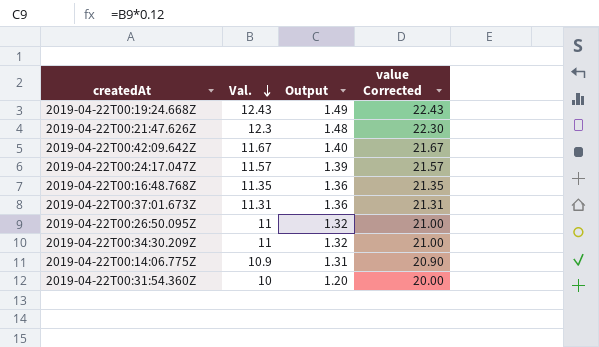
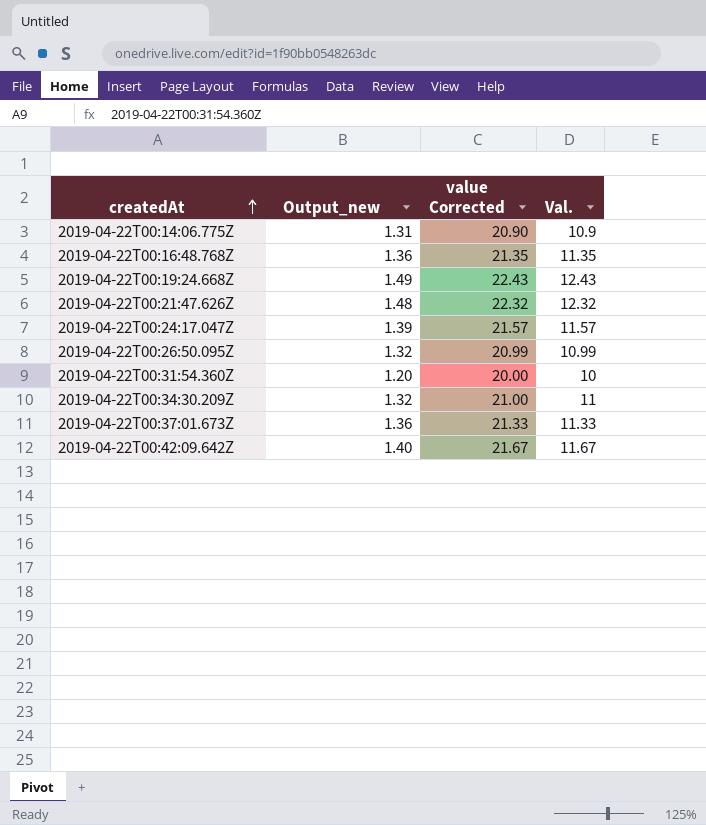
row order: Val. descending -> createdAt ascending
column name: Output -> Output_new
column Val. | position: 2 -> 4
2019-04-22T00:21:47.626Z | value Corrected: 22.30 -> 22.32
2019-04-22T00:21:47.626Z | Val.: 12.3 -> 12.32
2019-04-22T00:26:50.095Z | value Corrected: 21.00 -> 20.99
2019-04-22T00:26:50.095Z | Val.: 11 -> 10.99
2019-04-22T00:37:01.673Z | value Corrected: 21.31 -> 21.33
2019-04-22T00:37:01.673Z | Val.: 11.31 -> 11.33

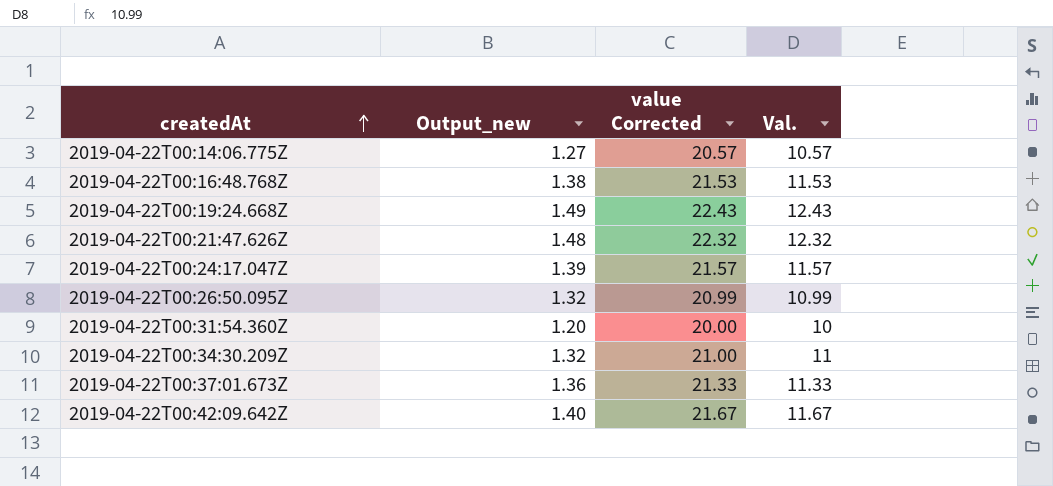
2019-04-22T00:14:06.775Z | Output_new: 1.31 -> 1.27
2019-04-22T00:14:06.775Z | value Corrected: 20.90 -> 20.57
2019-04-22T00:14:06.775Z | Val.: 10.9 -> 10.57
2019-04-22T00:16:48.768Z | Output_new: 1.36 -> 1.38
2019-04-22T00:16:48.768Z | value Corrected: 21.35 -> 21.53
2019-04-22T00:16:48.768Z | Val.: 11.35 -> 11.53

